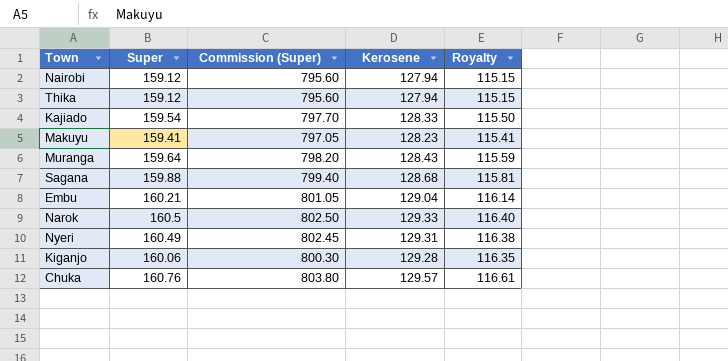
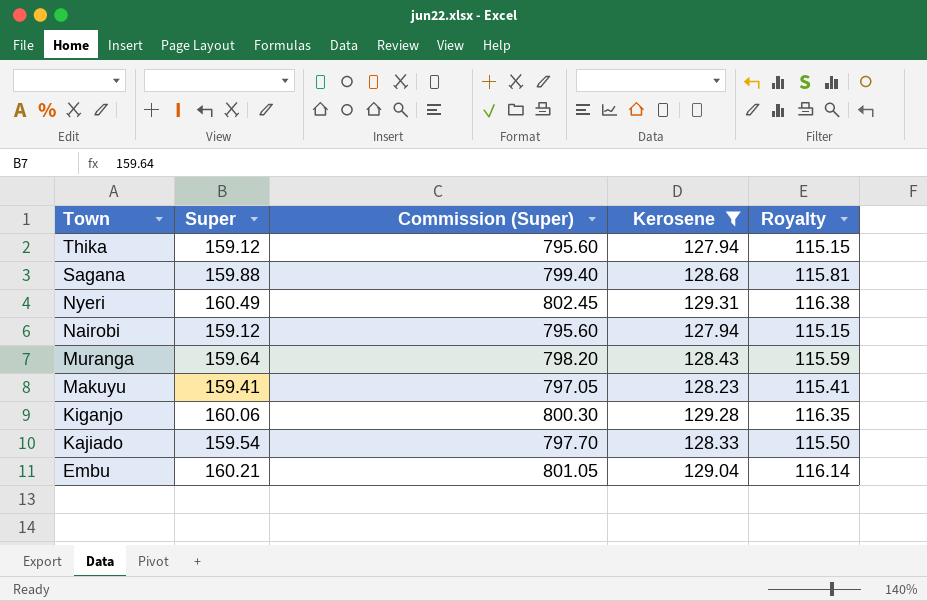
filter: none -> Kerosene <= 129.31
row order: none -> Town descending

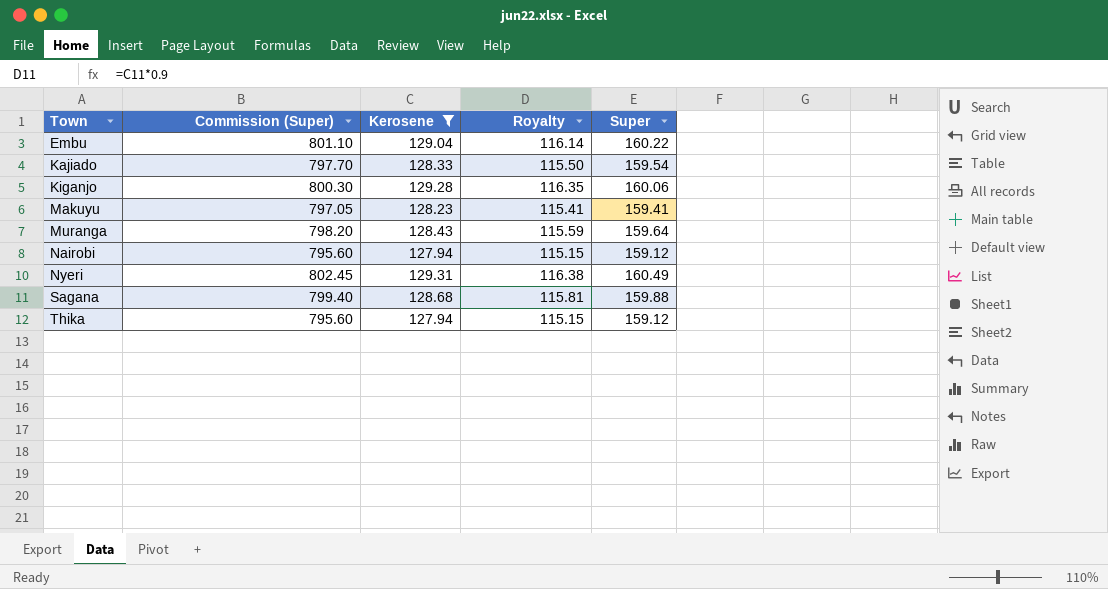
row order: Town descending -> Town ascending
column Super | position: 2 -> 5
Embu | Commission (Super): 801.05 -> 801.10
Embu | Super: 160.21 -> 160.22

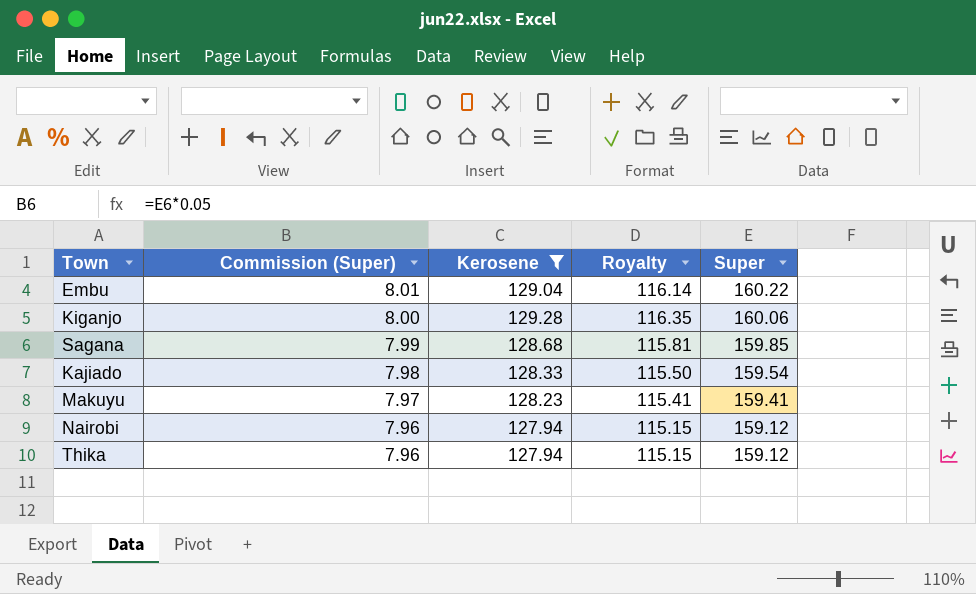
row order: Town ascending -> Commission (Super) descending
column Commission (Super) | formula: [Super] * 5 -> [Super] * 0.05
row Muranga: 798.20 | 128.43 | 115.59 | 159.64 -> none
row Nyeri: 802.45 | 129.31 | 116.38 | 160.49 -> none
Sagana | Super: 159.88 -> 159.85

